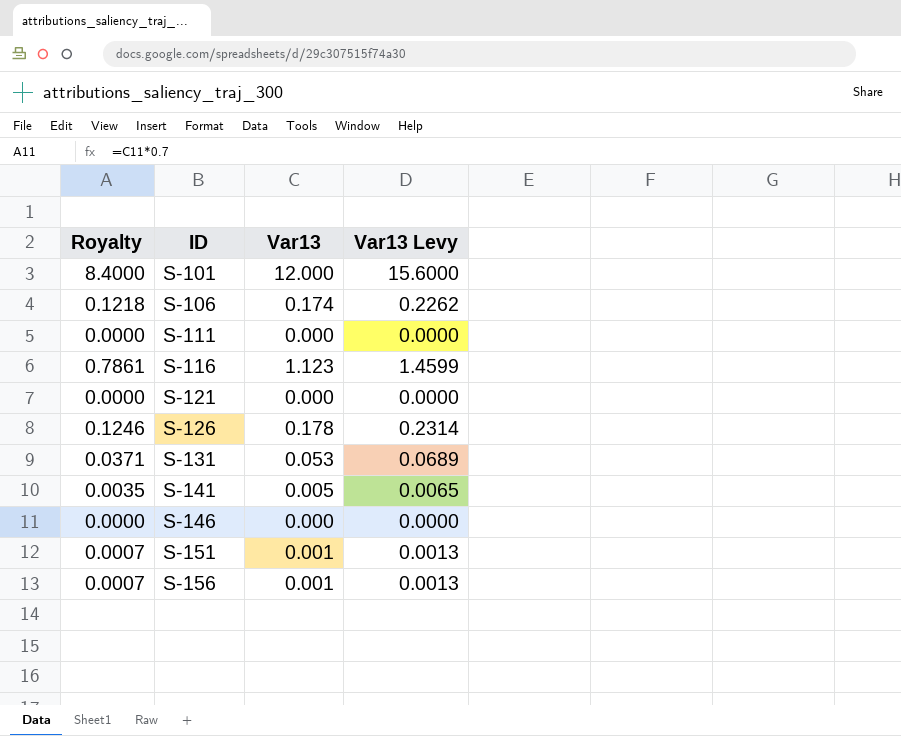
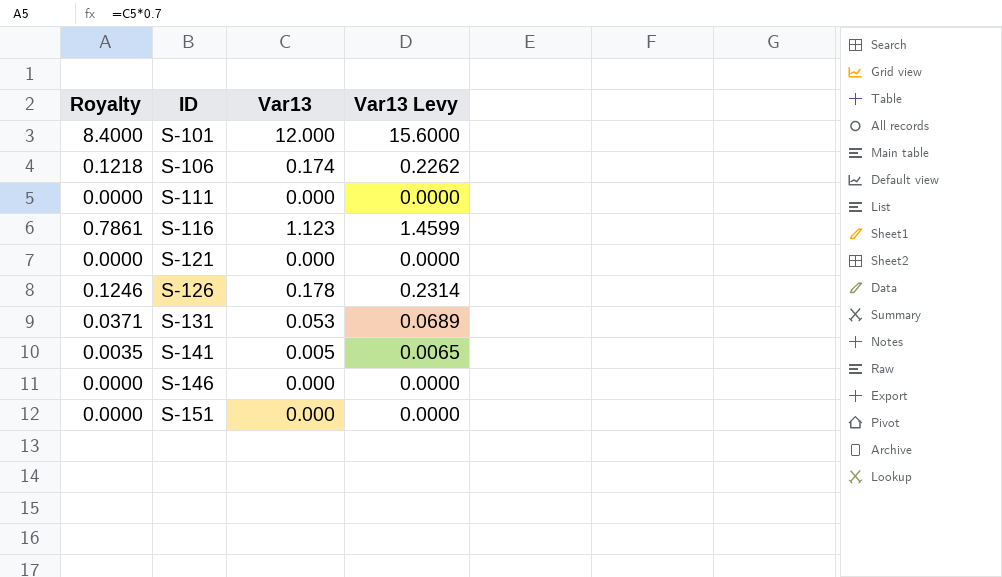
row S-156: 0.0007 | 0.001 | 0.0013 -> none
S-151 | Royalty: 0.0007 -> 0.0000
S-151 | Var13: 0.001 -> 0.000
S-151 | Var13 Levy: 0.0013 -> 0.0000

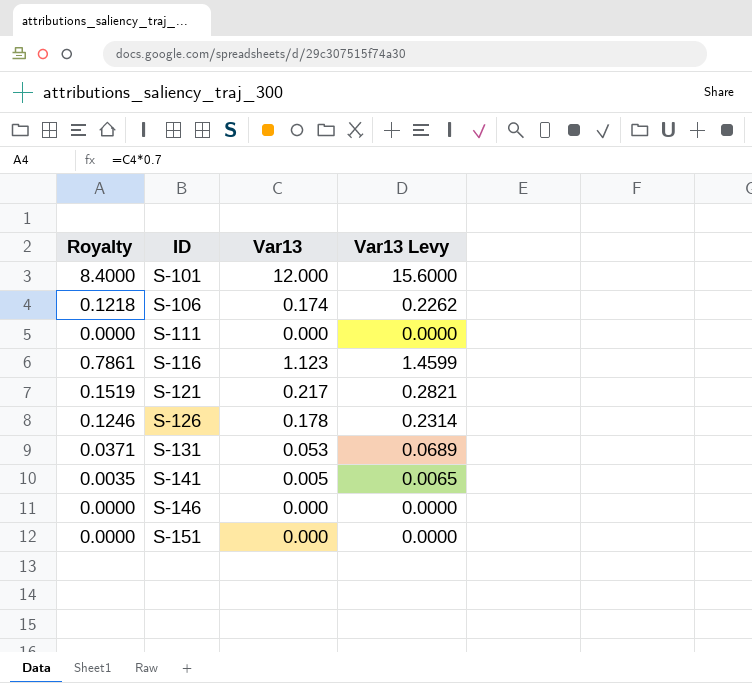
S-121 | Royalty: 0.0000 -> 0.1519
S-121 | Var13: 0.000 -> 0.217
S-121 | Var13 Levy: 0.0000 -> 0.2821

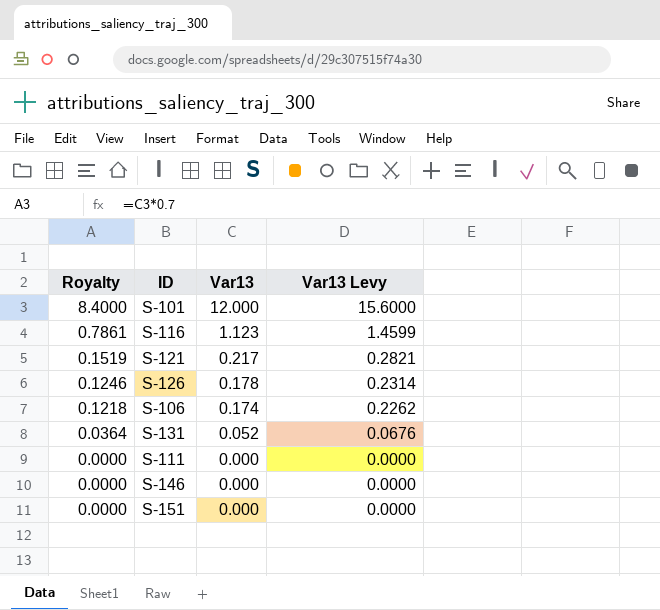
row order: ID ascending -> Royalty descending
row S-141: 0.0035 | 0.005 | 0.0065 -> none
S-131 | Royalty: 0.0371 -> 0.0364
S-131 | Var13: 0.053 -> 0.052
S-131 | Var13 Levy: 0.0689 -> 0.0676

